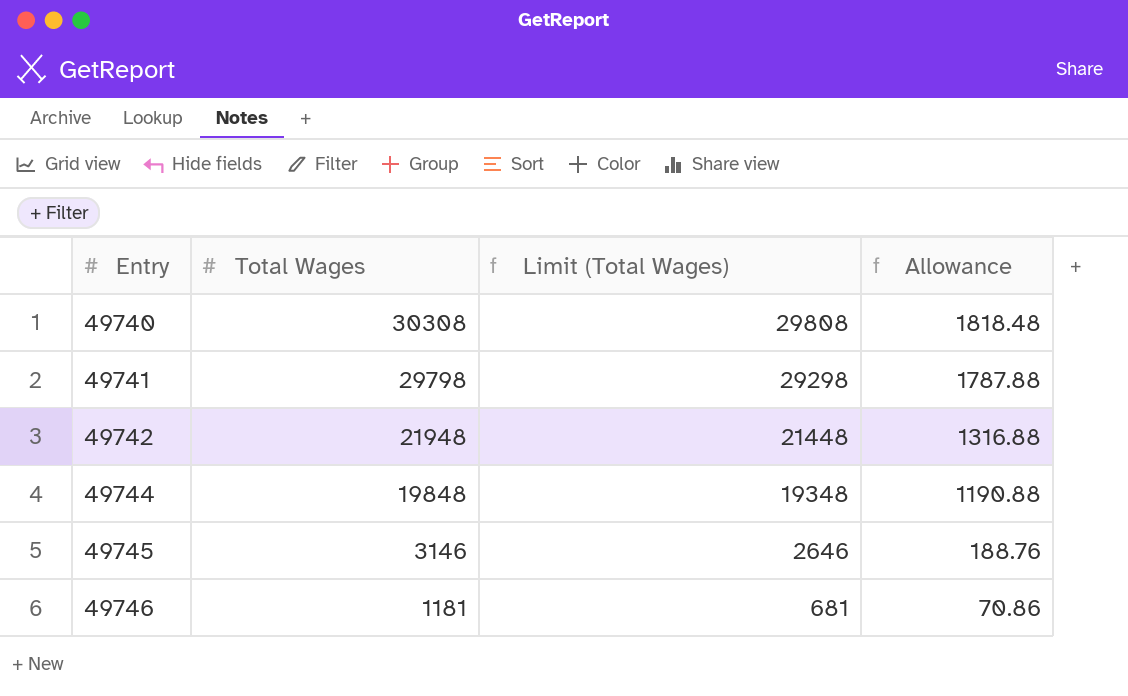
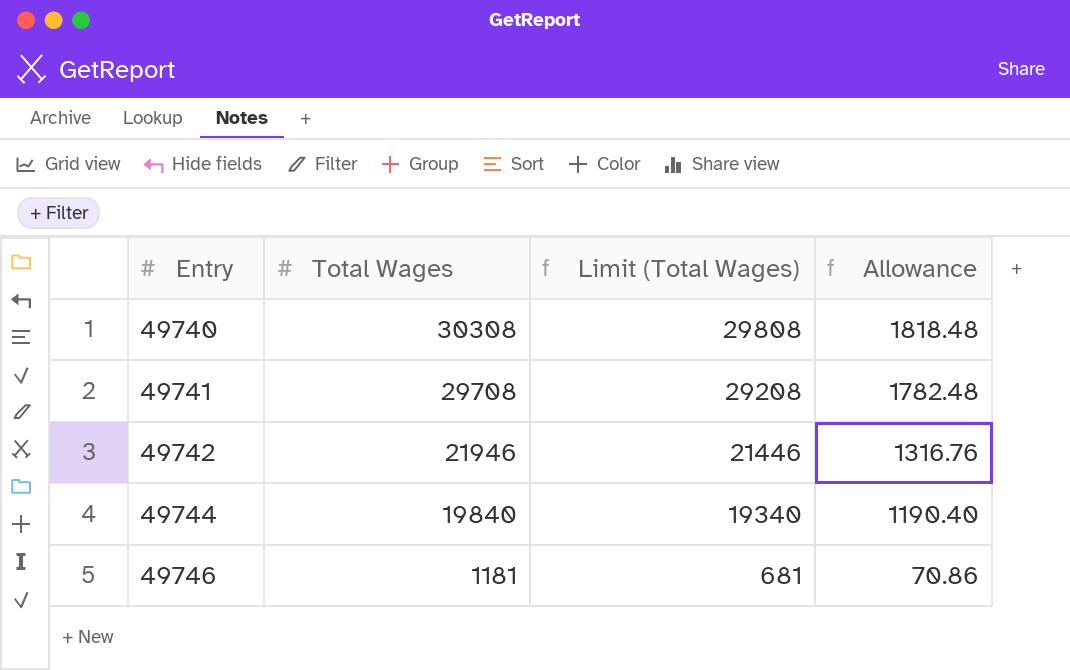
row 49745: 3146 | 2646 | 188.76 -> none
49741 | Total Wages: 29798 -> 29708
49741 | Limit (Total Wages): 29298 -> 29208
49741 | Allowance: 1787.88 -> 1782.48
49742 | Total Wages: 21948 -> 21946
49742 | Limit (Total Wages): 21448 -> 21446
49742 | Allowance: 1316.88 -> 1316.76
49744 | Total Wages: 19848 -> 19840
49744 | Limit (Total Wages): 19348 -> 19340
49744 | Allowance: 1190.88 -> 1190.40

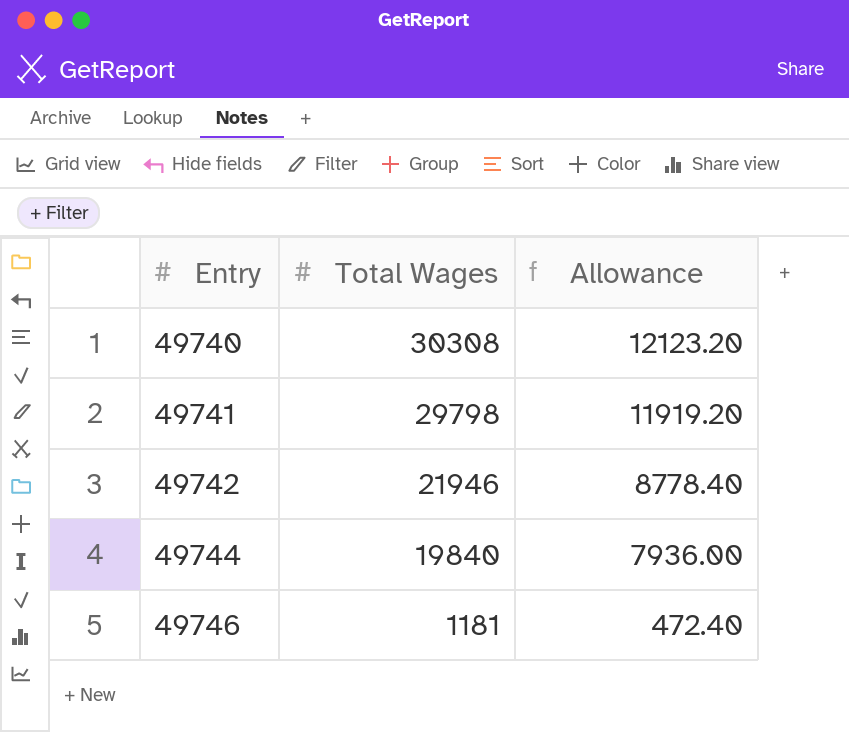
column Limit (Total Wages) | formula: [Total Wages] - 500 -> none
column Allowance | formula: [Total Wages] * 0.06 -> [Total Wages] * 0.4
49741 | Total Wages: 29708 -> 29798

